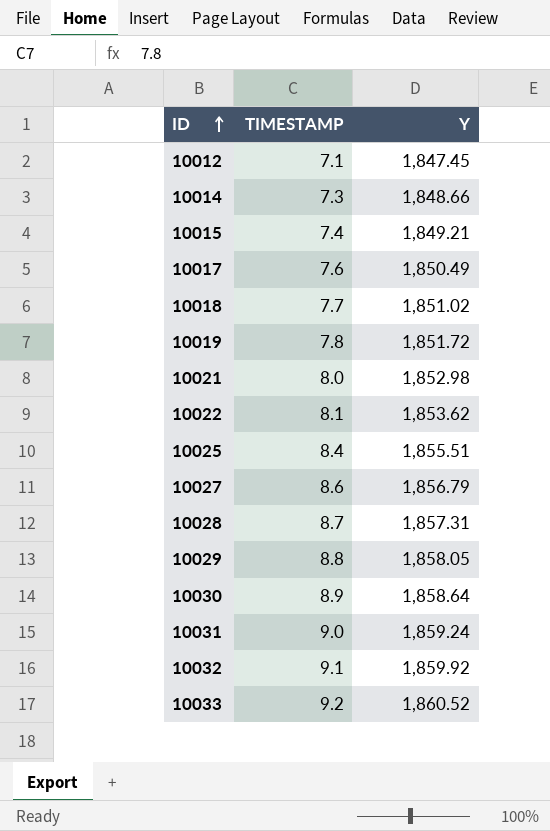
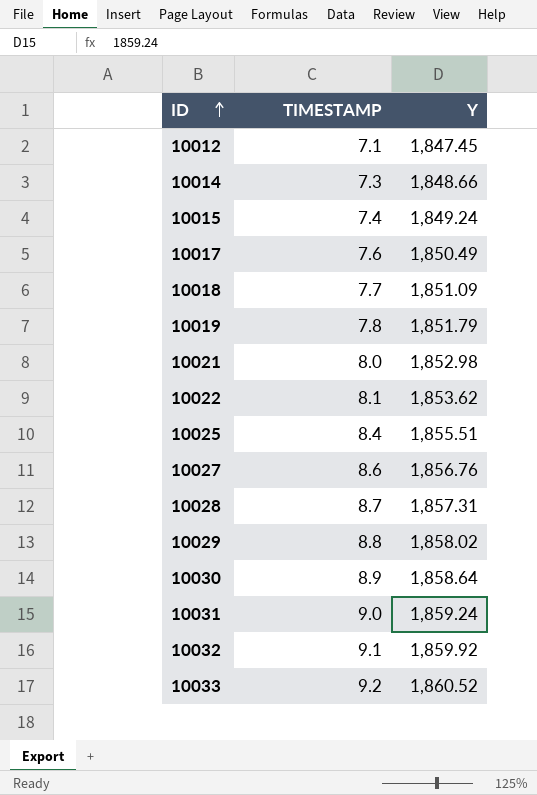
10015 | Y: 1,849.21 -> 1,849.24
10018 | Y: 1,851.02 -> 1,851.09
10019 | Y: 1,851.72 -> 1,851.79
10027 | Y: 1,856.79 -> 1,856.76
10029 | Y: 1,858.05 -> 1,858.02

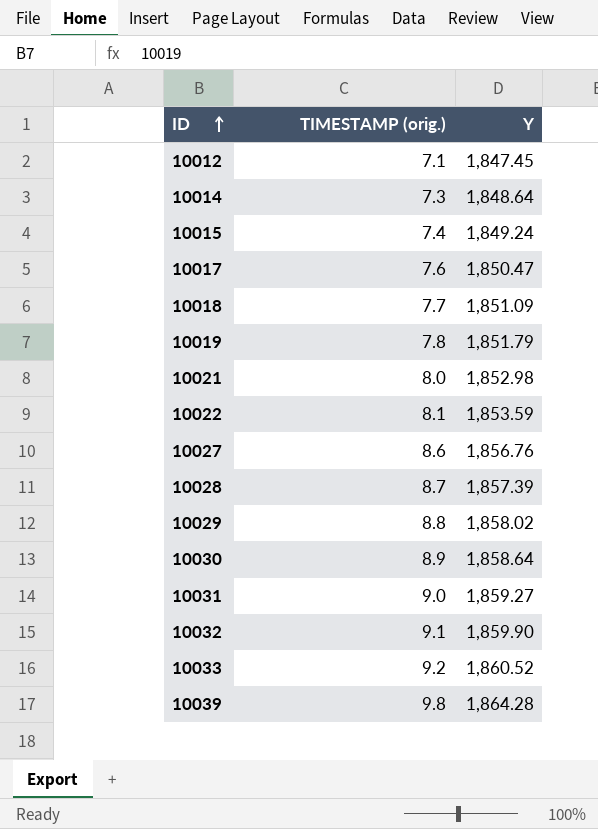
column name: TIMESTAMP -> TIMESTAMP (orig.)
row 10025: 8.4 | 1,855.51 -> none
10014 | Y: 1,848.66 -> 1,848.64
10017 | Y: 1,850.49 -> 1,850.47
10022 | Y: 1,853.62 -> 1,853.59
10028 | Y: 1,857.31 -> 1,857.39
10031 | Y: 1,859.24 -> 1,859.27
10032 | Y: 1,859.92 -> 1,859.90
row 10039: none -> 9.8 | 1,864.28

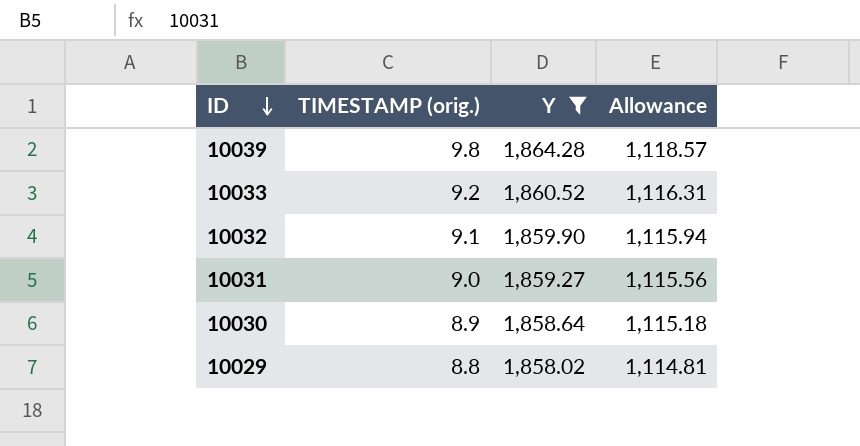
filter: none -> Y >= 1,858.02
row order: ID ascending -> ID descending
column Allowance | formula: none -> [Y] * 0.6

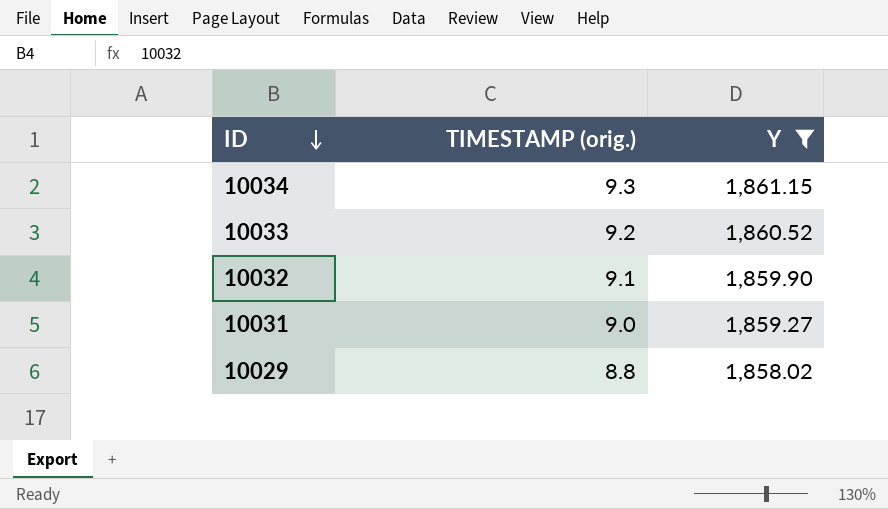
column Allowance | formula: [Y] * 0.6 -> none
row 10039: 9.8 | 1,864.28 | 1,118.57 -> none
row 10030: 8.9 | 1,858.64 | 1,115.18 -> none
row 10034: none -> 9.3 | 1,861.15

